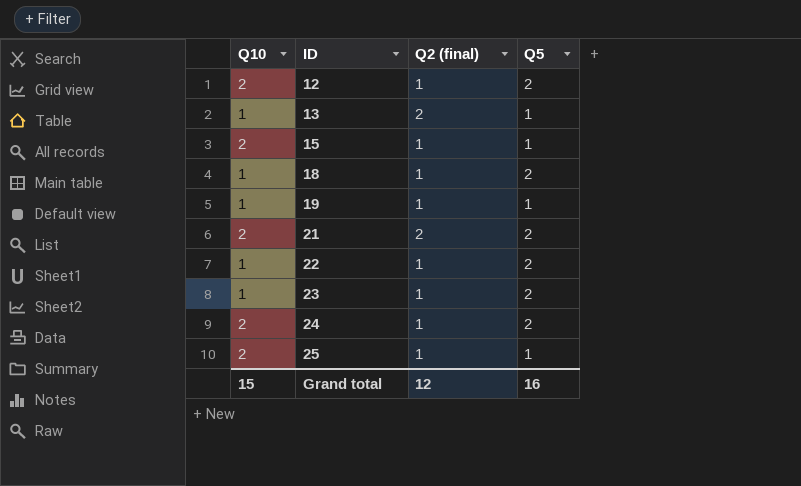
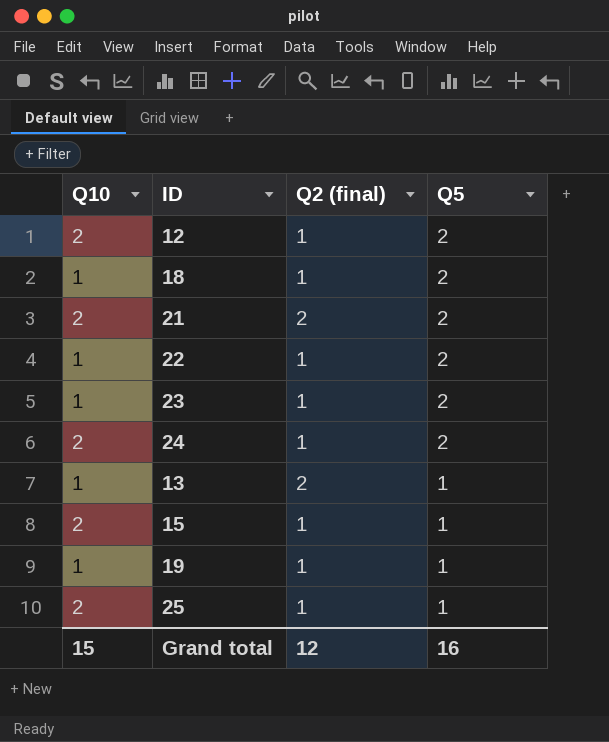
row order: ID ascending -> Q5 descending

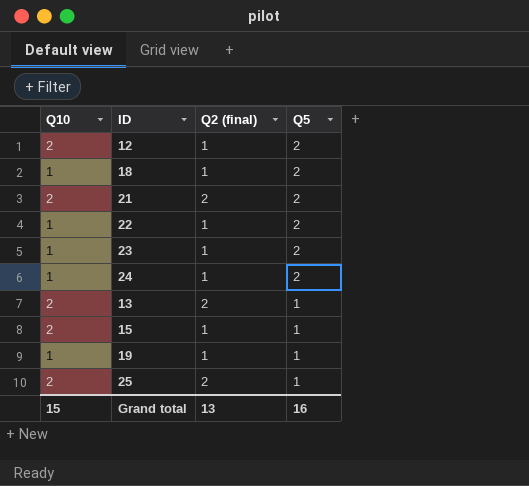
24 | Q10: 2 -> 1
13 | Q10: 1 -> 2
25 | Q2 (final): 1 -> 2
Grand total | Q2 (final): 12 -> 13

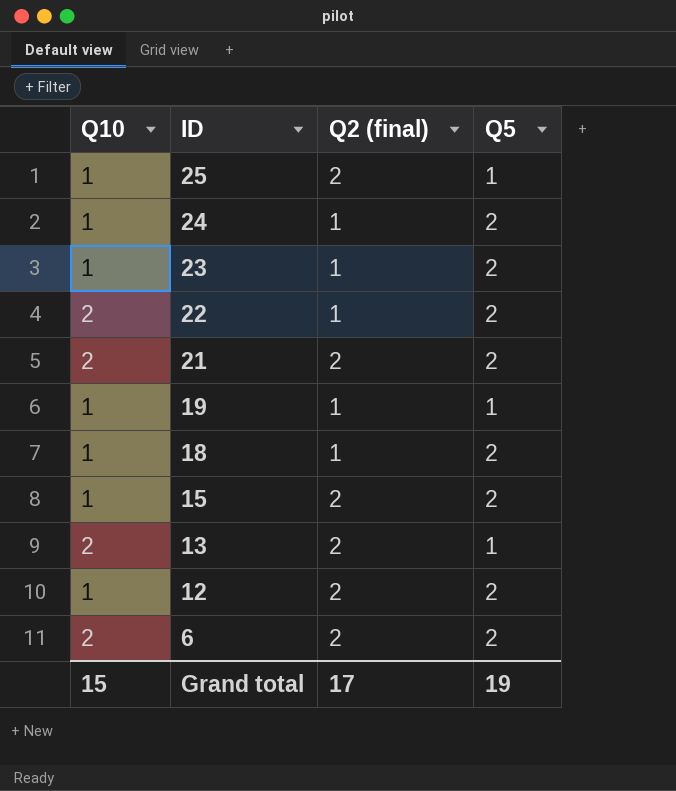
row order: Q5 descending -> ID descending
25 | Q10: 2 -> 1
22 | Q10: 1 -> 2
15 | Q10: 2 -> 1
15 | Q2 (final): 1 -> 2
15 | Q5: 1 -> 2
12 | Q10: 2 -> 1
12 | Q2 (final): 1 -> 2
row 6: none -> 2 | 2 | 2
Grand total | Q2 (final): 13 -> 17
Grand total | Q5: 16 -> 19

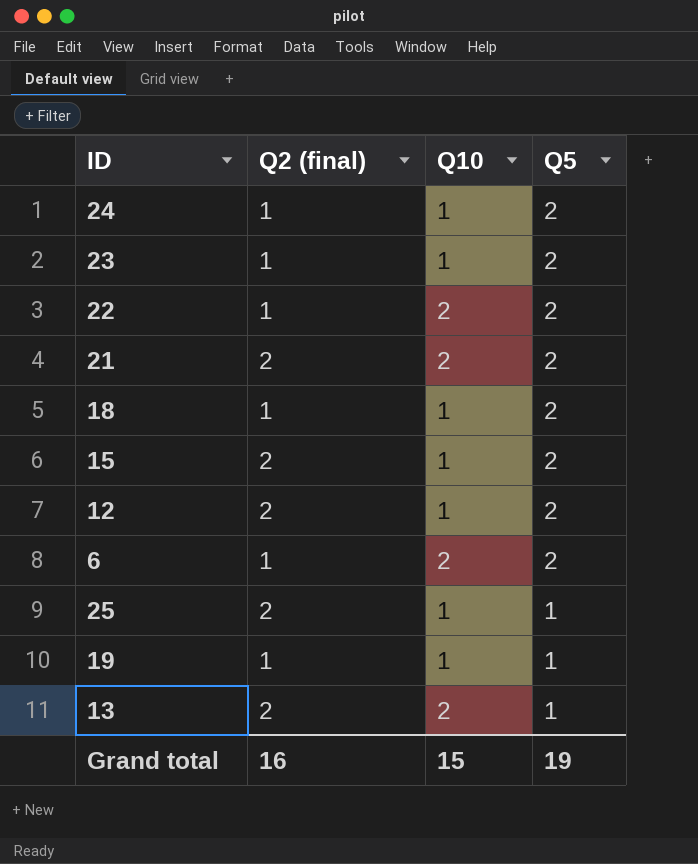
row order: ID descending -> Q5 descending
column Q10 | position: 1 -> 3
6 | Q2 (final): 2 -> 1
Grand total | Q2 (final): 17 -> 16

